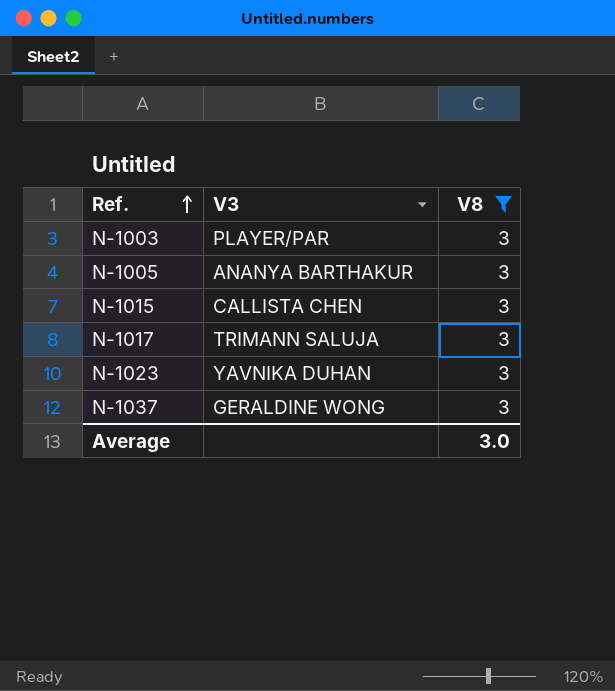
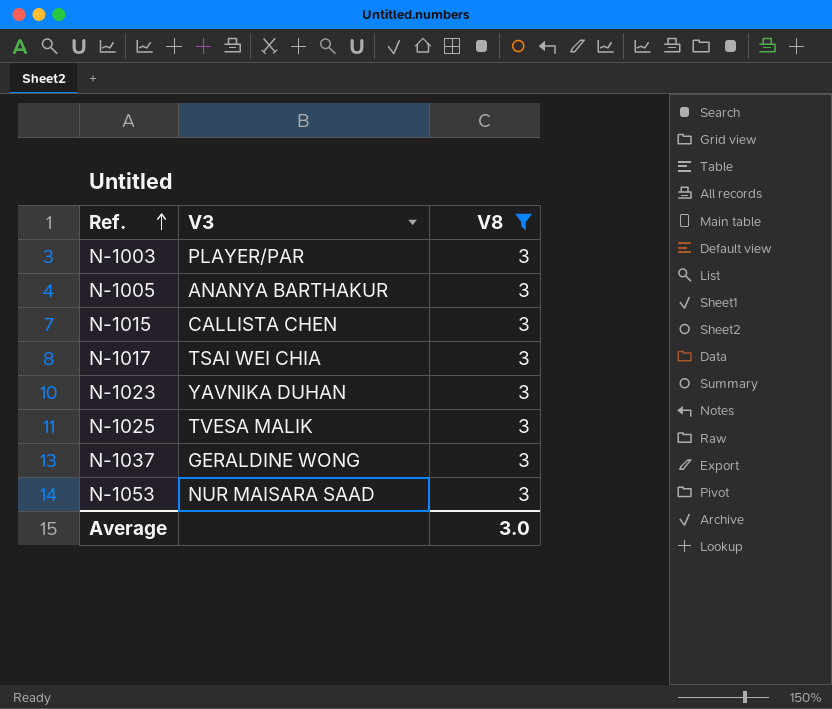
N-1017 | V3: TRIMANN SALUJA -> TSAI WEI CHIA
row N-1025: none -> TVESA MALIK | 3
row N-1053: none -> NUR MAISARA SAAD | 3

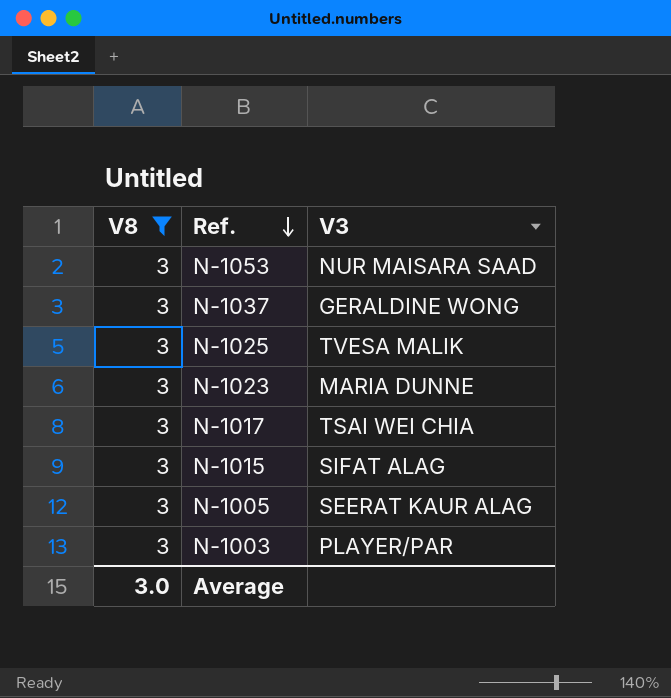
row order: Ref. ascending -> Ref. descending
column V8 | position: 3 -> 1
N-1023 | V3: YAVNIKA DUHAN -> MARIA DUNNE
N-1015 | V3: CALLISTA CHEN -> SIFAT ALAG
N-1005 | V3: ANANYA BARTHAKUR -> SEERAT KAUR ALAG

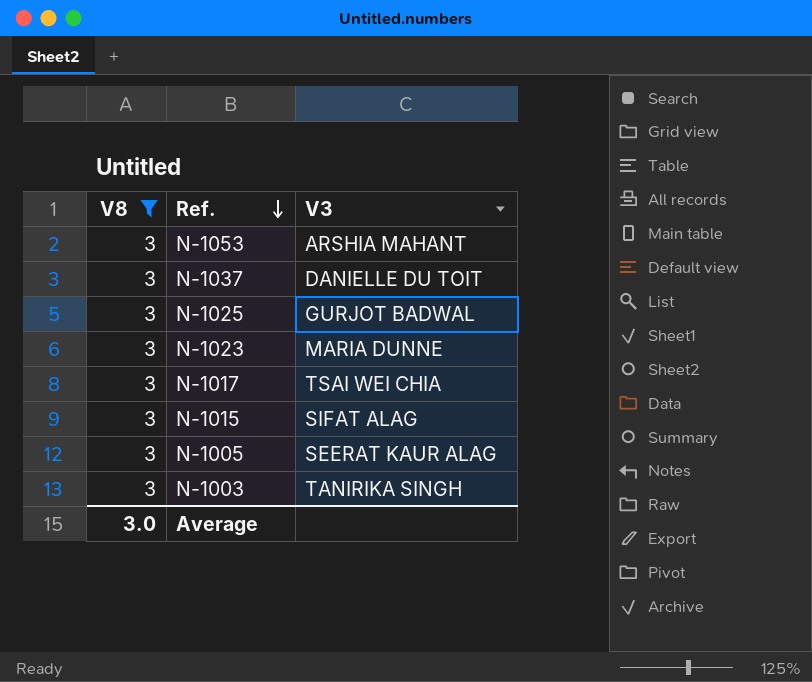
N-1053 | V3: NUR MAISARA SAAD -> ARSHIA MAHANT
N-1037 | V3: GERALDINE WONG -> DANIELLE DU TOIT
N-1025 | V3: TVESA MALIK -> GURJOT BADWAL
N-1003 | V3: PLAYER/PAR -> TANIRIKA SINGH

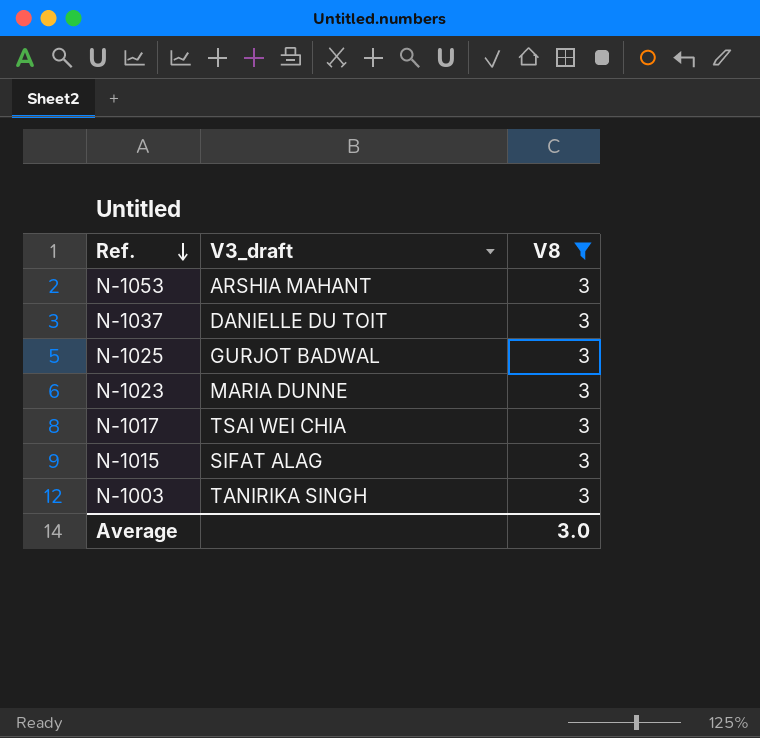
column name: V3 -> V3_draft
column V8 | position: 1 -> 3
row N-1005: 3 | SEERAT KAUR ALAG -> none

